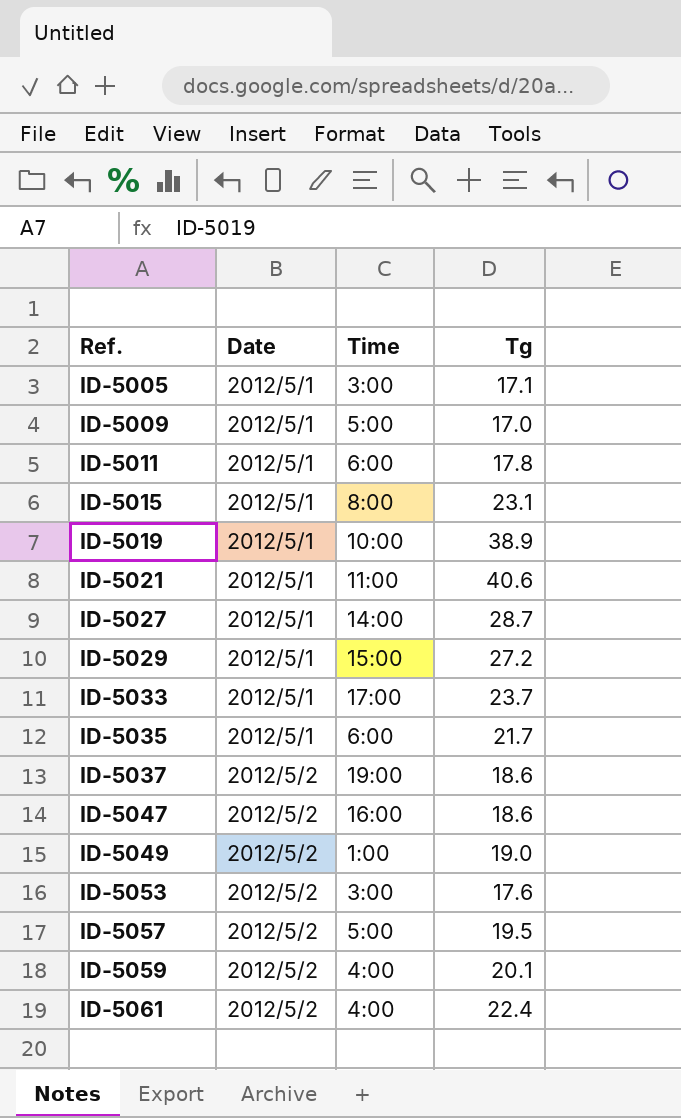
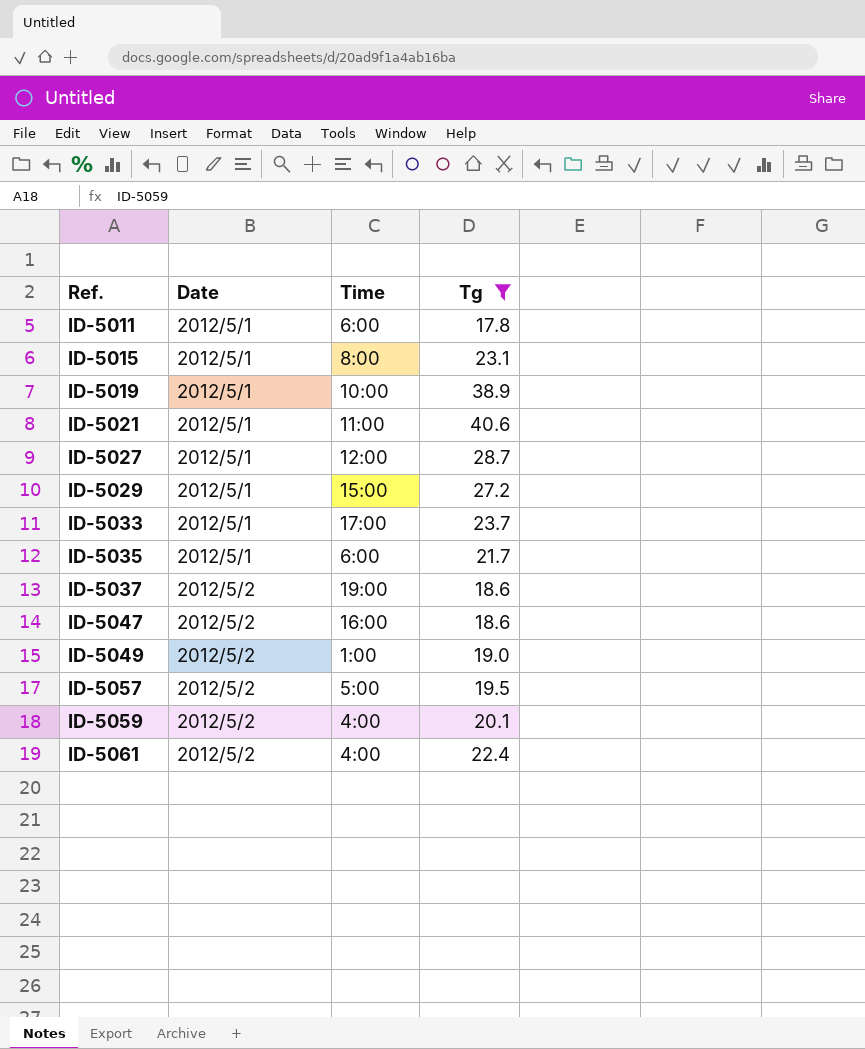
filter: none -> Tg >= 17.8
ID-5027 | Time: 14:00 -> 12:00

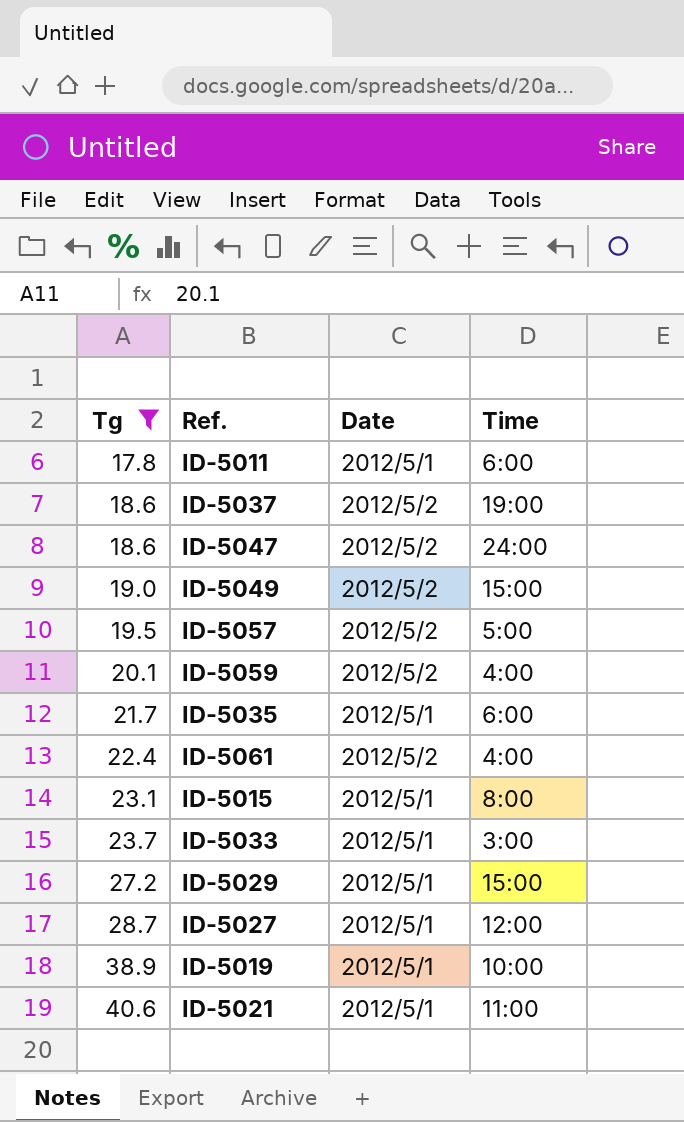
row order: Ref. ascending -> Tg ascending
column Tg | position: 4 -> 1
ID-5047 | Time: 16:00 -> 24:00
ID-5049 | Time: 1:00 -> 15:00
ID-5033 | Time: 17:00 -> 3:00

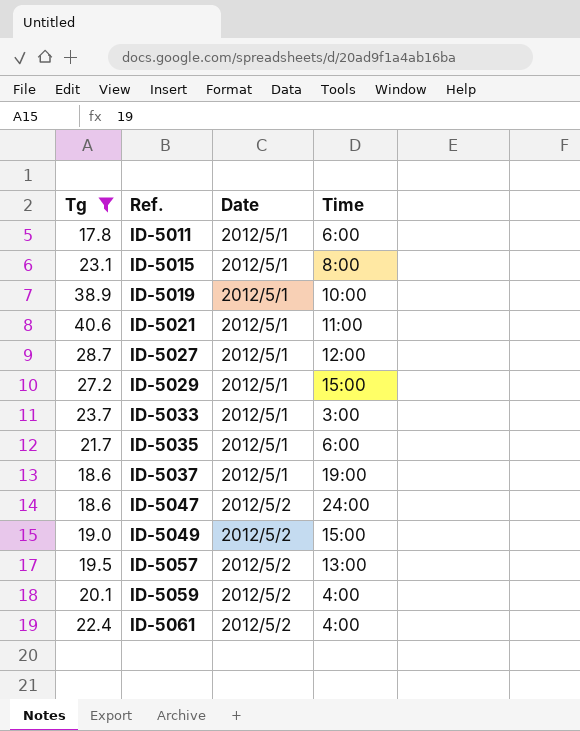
row order: Tg ascending -> Ref. ascending
ID-5037 | Date: 2012/5/2 -> 2012/5/1
ID-5057 | Time: 5:00 -> 13:00

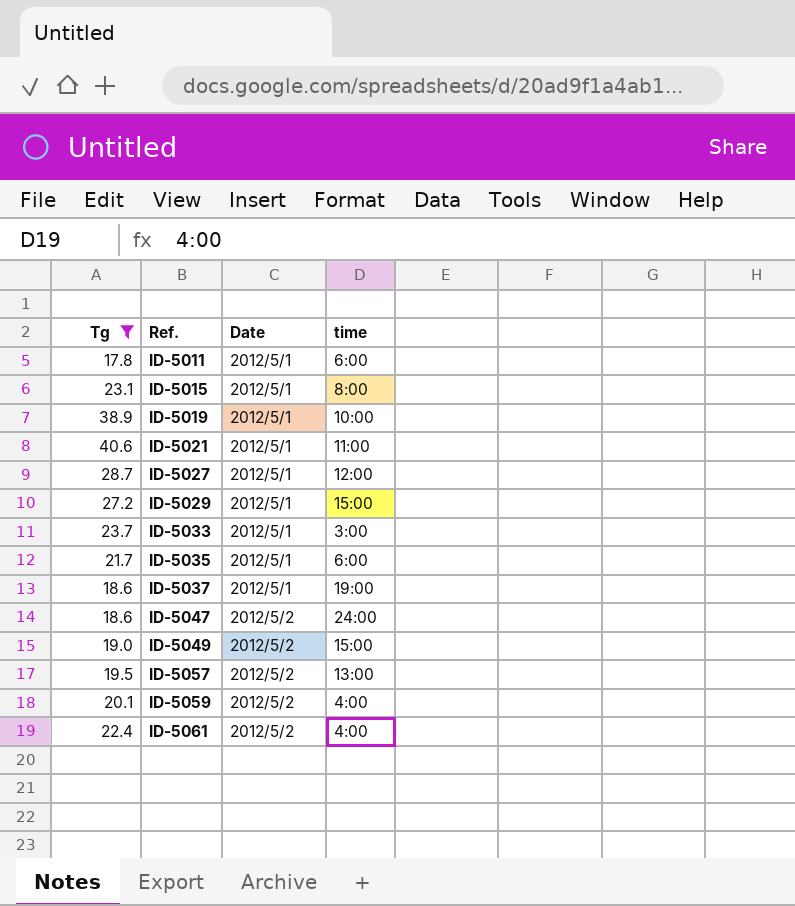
column name: Time -> time

